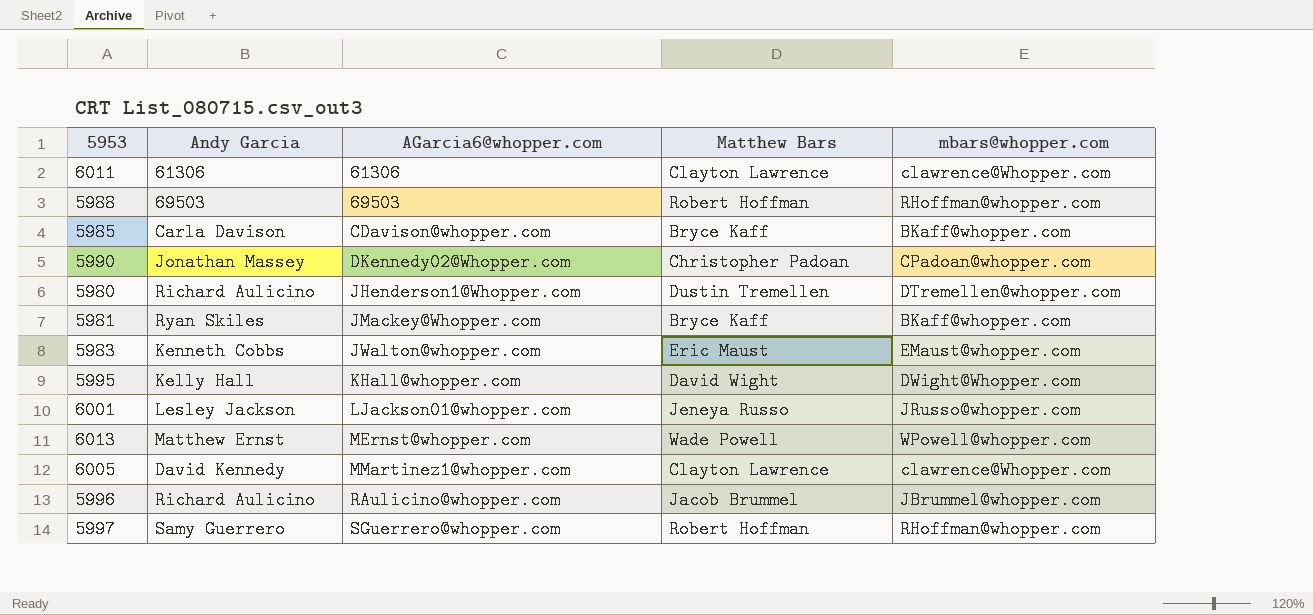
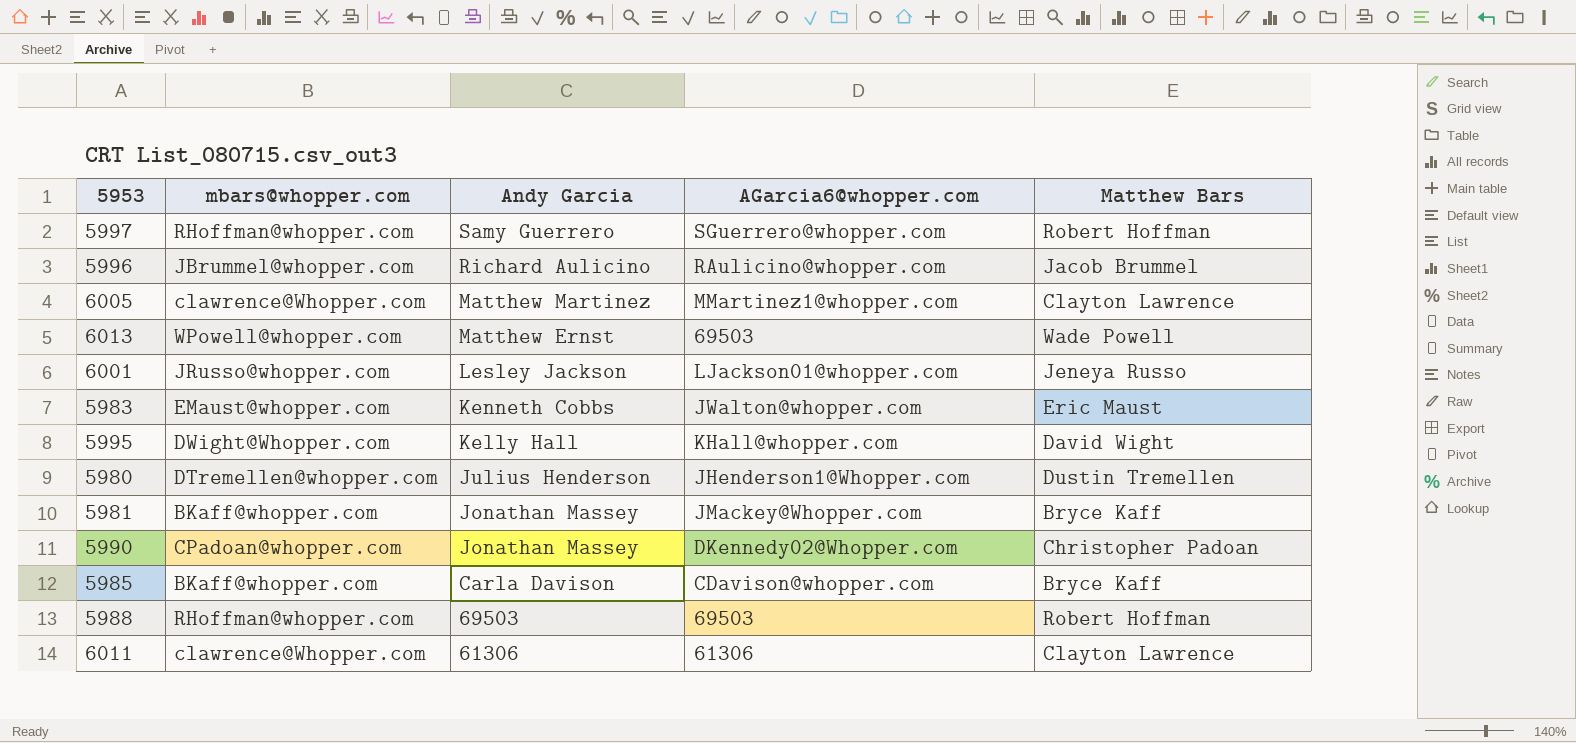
row order: AGarcia6@whopper.com ascending -> Andy Garcia descending
column mbars@whopper.com | position: 5 -> 2
6005 | Andy Garcia: David Kennedy -> Matthew Martinez
6013 | AGarcia6@whopper.com: MErnst@whopper.com -> 69503
5980 | Andy Garcia: Richard Aulicino -> Julius Henderson
5981 | Andy Garcia: Ryan Skiles -> Jonathan Massey

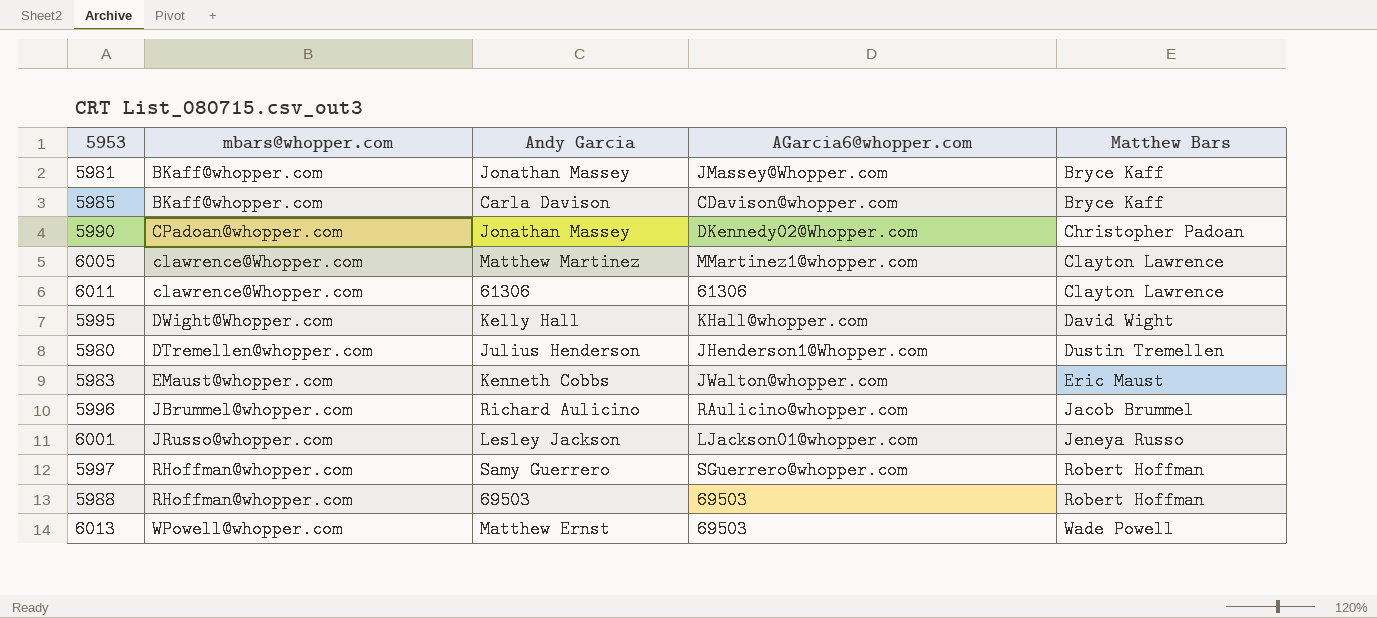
row order: Andy Garcia descending -> Matthew Bars ascending
5981 | AGarcia6@whopper.com: JMackey@Whopper.com -> JMassey@Whopper.com

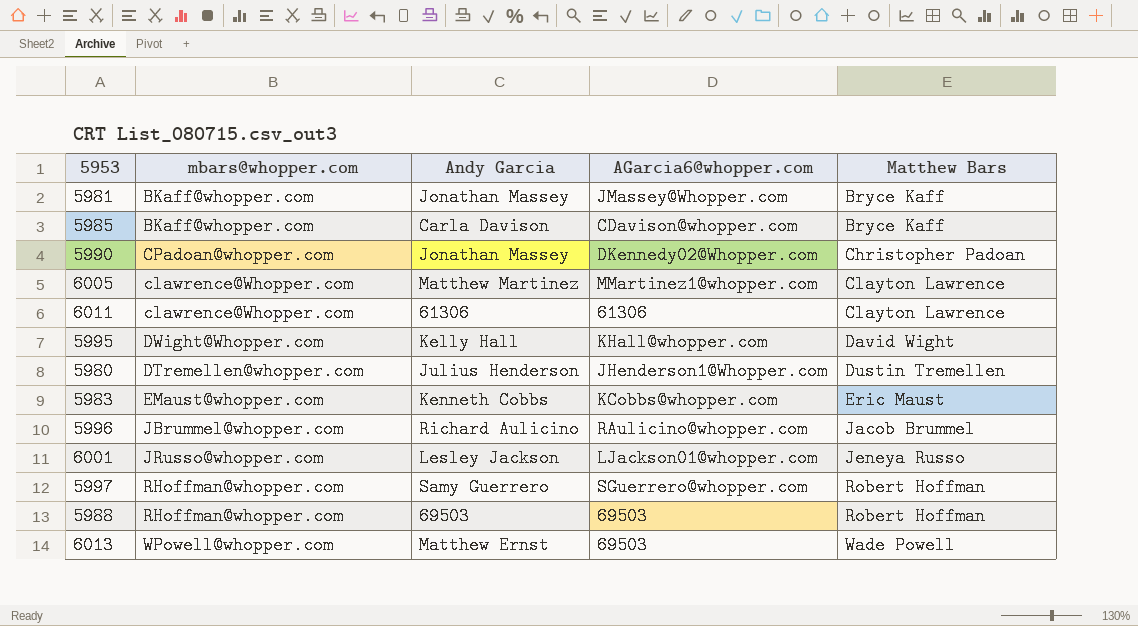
5983 | AGarcia6@whopper.com: JWalton@whopper.com -> KCobbs@whopper.com

